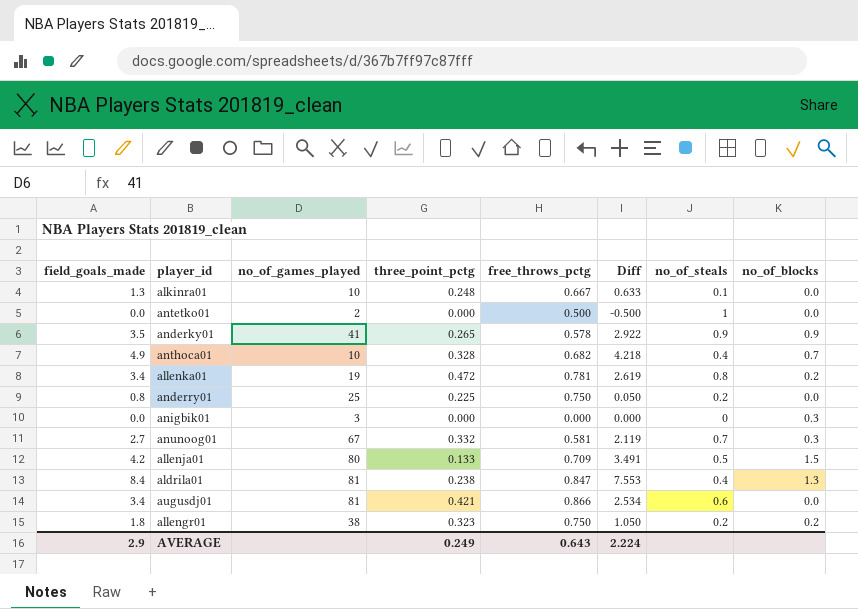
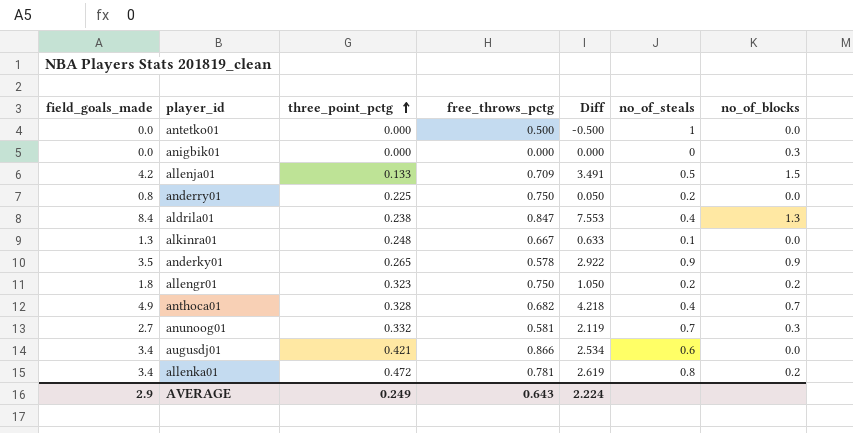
row order: none -> three_point_pctg ascending
column no_of_games_played | position: 3 -> none

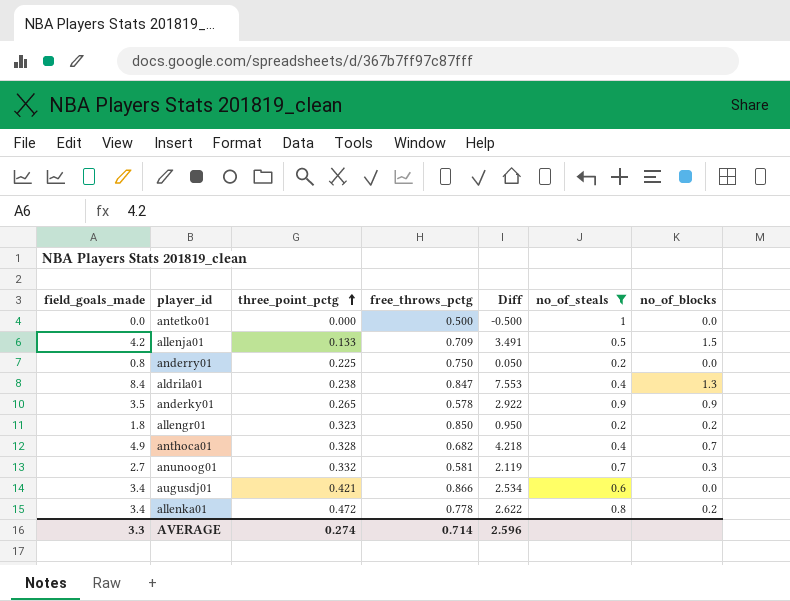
filter: none -> no_of_steals >= 0.2
allengr01 | free_throws_pctg: 0.750 -> 0.850
allengr01 | Diff: 1.050 -> 0.950
allenka01 | free_throws_pctg: 0.781 -> 0.778
allenka01 | Diff: 2.619 -> 2.622
AVERAGE | field_goals_made: 2.9 -> 3.3
AVERAGE | three_point_pctg: 0.249 -> 0.274
AVERAGE | free_throws_pctg: 0.643 -> 0.714
AVERAGE | Diff: 2.224 -> 2.596

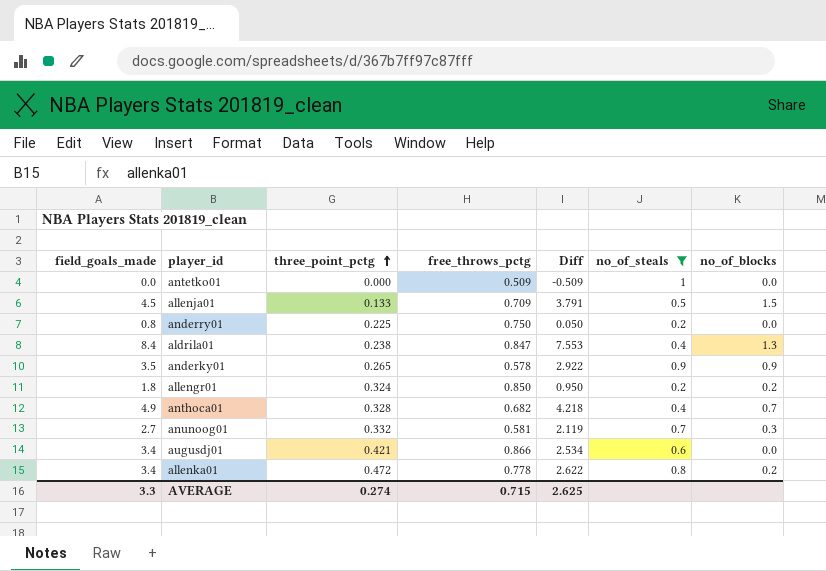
antetko01 | free_throws_pctg: 0.500 -> 0.509
antetko01 | Diff: -0.500 -> -0.509
allenja01 | field_goals_made: 4.2 -> 4.5
allenja01 | Diff: 3.491 -> 3.791
allengr01 | three_point_pctg: 0.323 -> 0.324
AVERAGE | free_throws_pctg: 0.714 -> 0.715
AVERAGE | Diff: 2.596 -> 2.625

